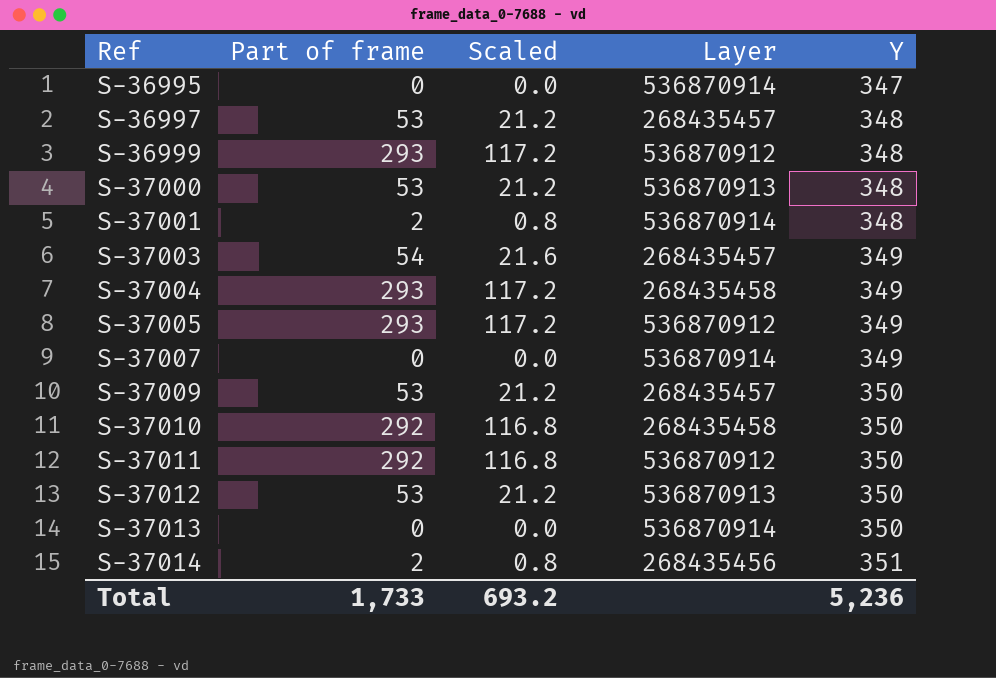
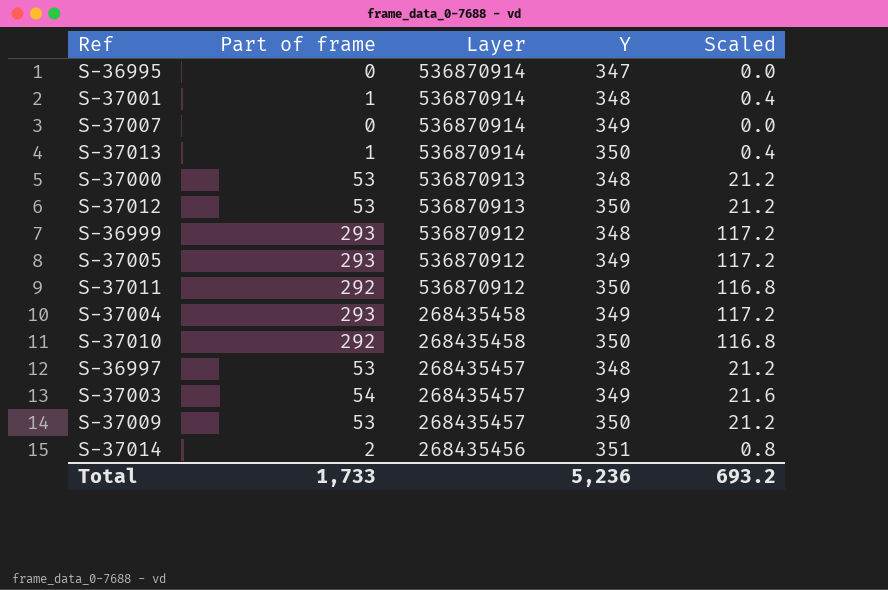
row order: Ref ascending -> Layer descending
column Scaled | position: 3 -> 5
S-37001 | Part of frame: 2 -> 1
S-37001 | Scaled: 0.8 -> 0.4
S-37013 | Part of frame: 0 -> 1
S-37013 | Scaled: 0.0 -> 0.4

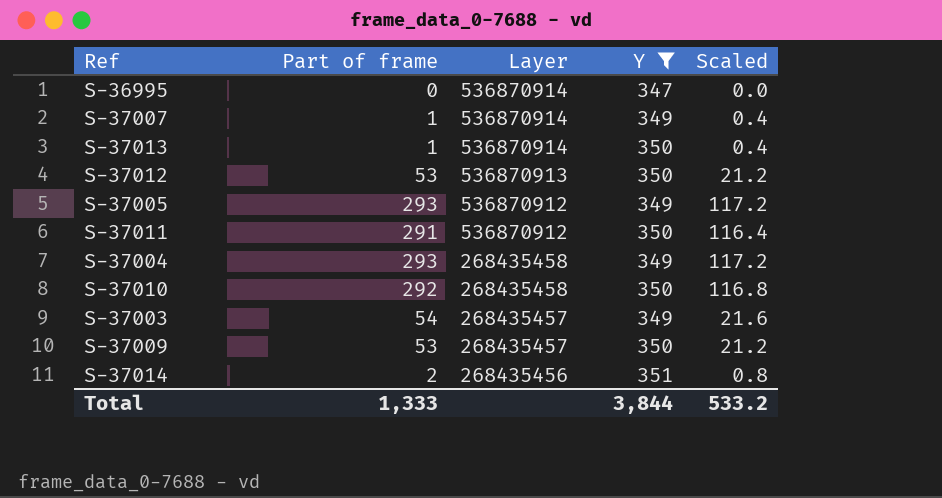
filter: none -> Y != 348
S-37007 | Part of frame: 0 -> 1
S-37007 | Scaled: 0.0 -> 0.4
S-37011 | Part of frame: 292 -> 291
S-37011 | Scaled: 116.8 -> 116.4
Total | Part of frame: 1,733 -> 1,333
Total | Y: 5,236 -> 3,844
Total | Scaled: 693.2 -> 533.2

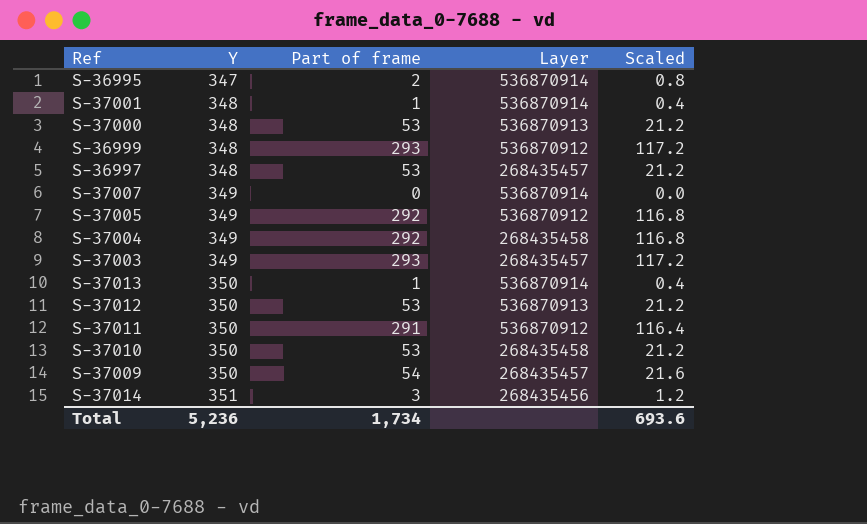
filter: Y != 348 -> none
row order: Layer descending -> Y ascending
column Y | position: 4 -> 2
S-36995 | Part of frame: 0 -> 2
S-36995 | Scaled: 0.0 -> 0.8
S-37007 | Part of frame: 1 -> 0
S-37007 | Scaled: 0.4 -> 0.0
S-37005 | Part of frame: 293 -> 292
S-37005 | Scaled: 117.2 -> 116.8
S-37004 | Part of frame: 293 -> 292
S-37004 | Scaled: 117.2 -> 116.8
S-37003 | Part of frame: 54 -> 293
S-37003 | Scaled: 21.6 -> 117.2
S-37010 | Part of frame: 292 -> 53
S-37010 | Scaled: 116.8 -> 21.2
S-37009 | Part of frame: 53 -> 54
S-37009 | Scaled: 21.2 -> 21.6
S-37014 | Part of frame: 2 -> 3
S-37014 | Scaled: 0.8 -> 1.2
Total | Y: 3,844 -> 5,236
Total | Part of frame: 1,333 -> 1,734
Total | Scaled: 533.2 -> 693.6

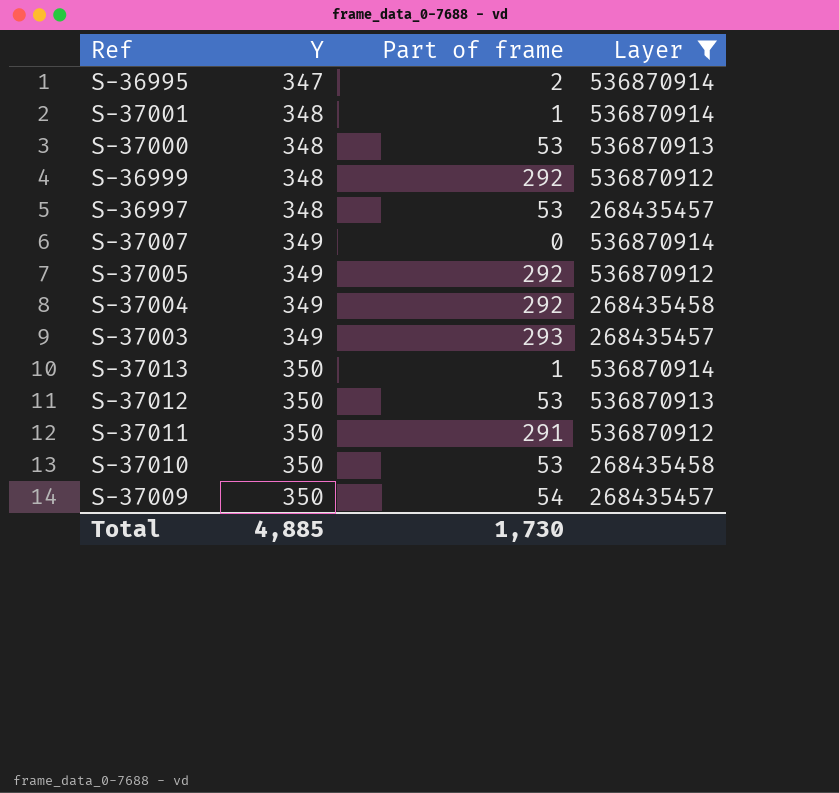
filter: none -> Layer != 268435456
column Scaled | formula: [Part of frame] * 0.4 -> none
S-36999 | Part of frame: 293 -> 292
Total | Y: 5,236 -> 4,885
Total | Part of frame: 1,734 -> 1,730

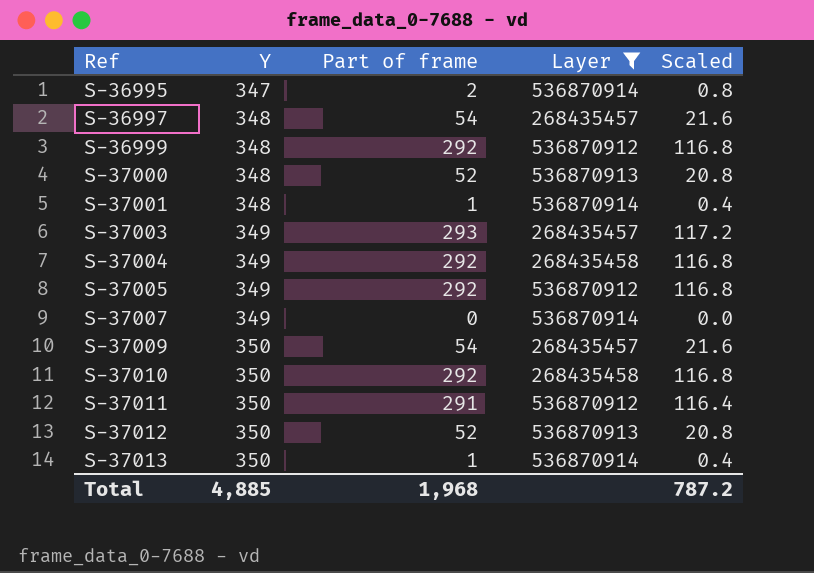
row order: Y ascending -> Ref ascending
column Scaled | formula: none -> [Part of frame] * 0.4
S-36997 | Part of frame: 53 -> 54
S-37000 | Part of frame: 53 -> 52
S-37010 | Part of frame: 53 -> 292
S-37012 | Part of frame: 53 -> 52
Total | Part of frame: 1,730 -> 1,968

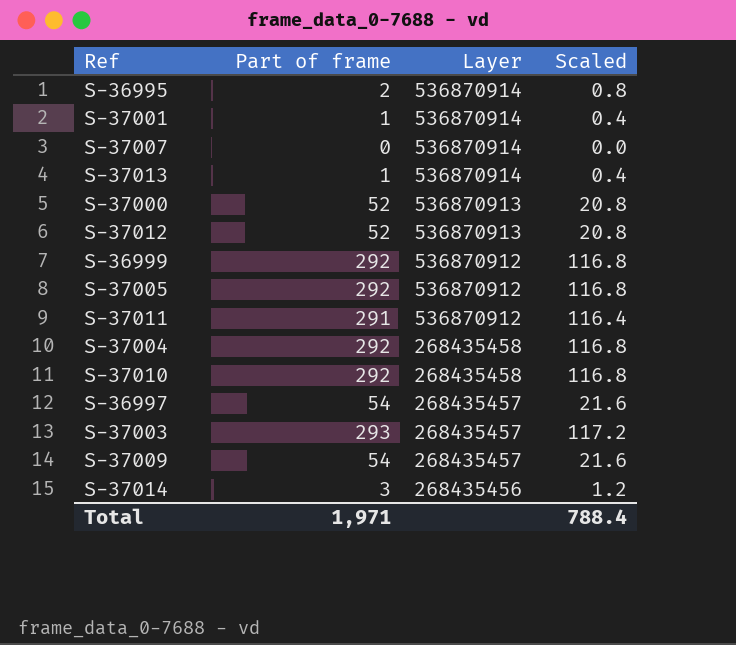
filter: Layer != 268435456 -> none
row order: Ref ascending -> Layer descending
column Y | position: 2 -> none
Total | Part of frame: 1,968 -> 1,971
Total | Scaled: 787.2 -> 788.4

